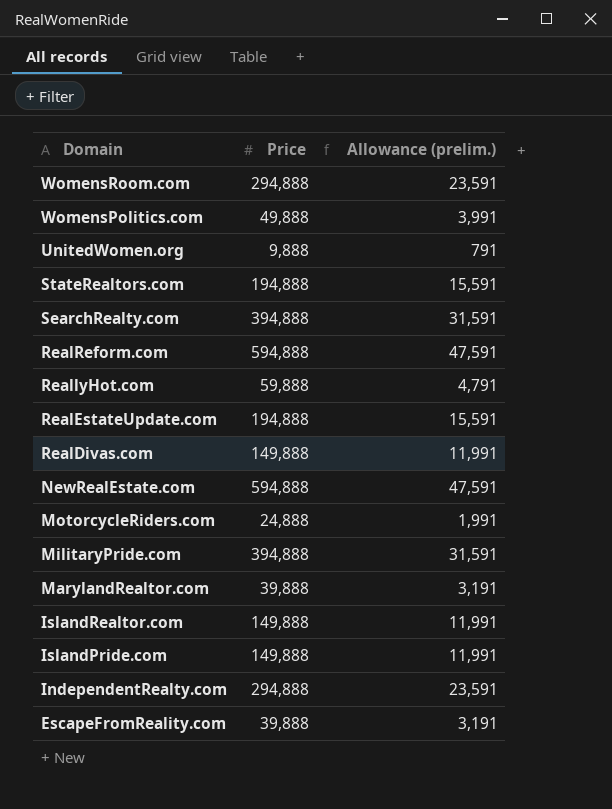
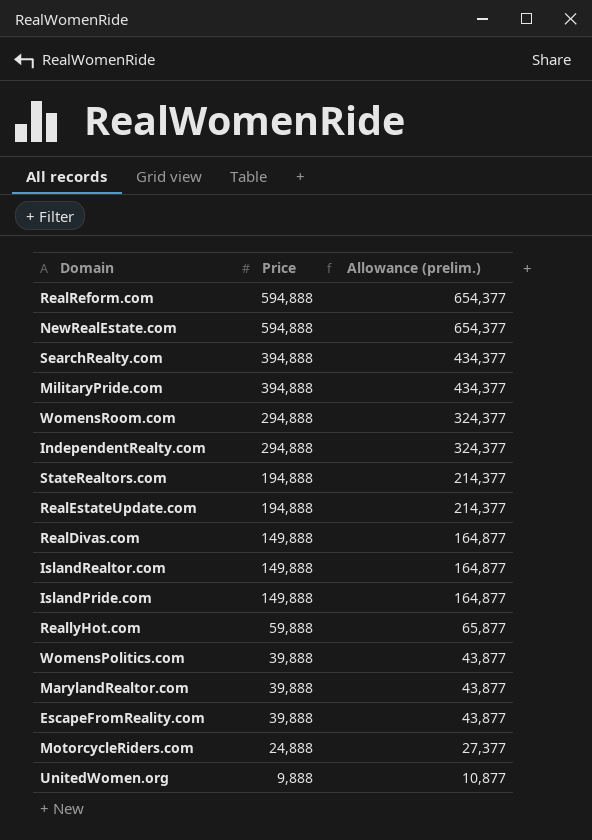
row order: Domain descending -> Price descending
column Allowance (prelim.) | formula: [Price] * 0.08 -> [Price] * 1.1
WomensPolitics.com | Price: 49,888 -> 39,888

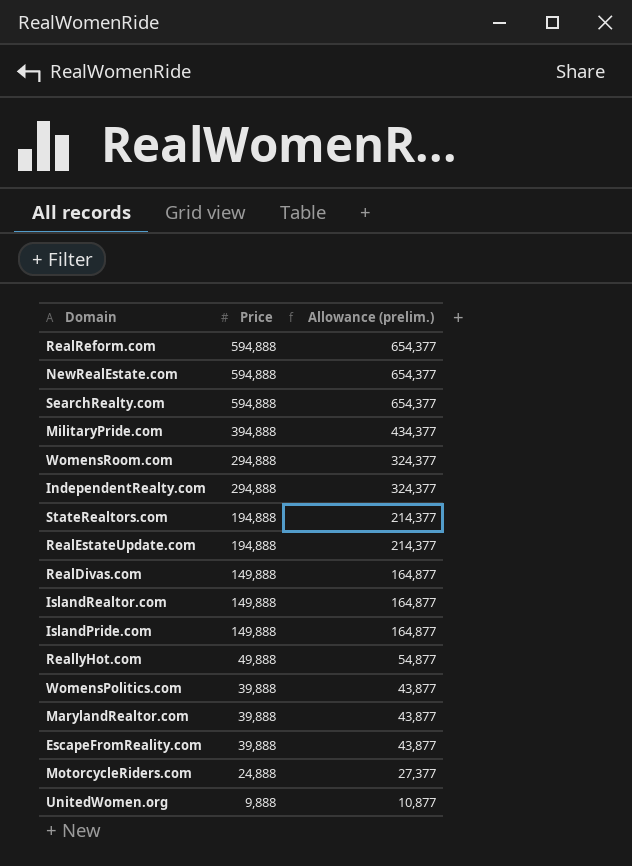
SearchRealty.com | Price: 394,888 -> 594,888
SearchRealty.com | Allowance (prelim.): 434,377 -> 654,377
ReallyHot.com | Price: 59,888 -> 49,888
ReallyHot.com | Allowance (prelim.): 65,877 -> 54,877

